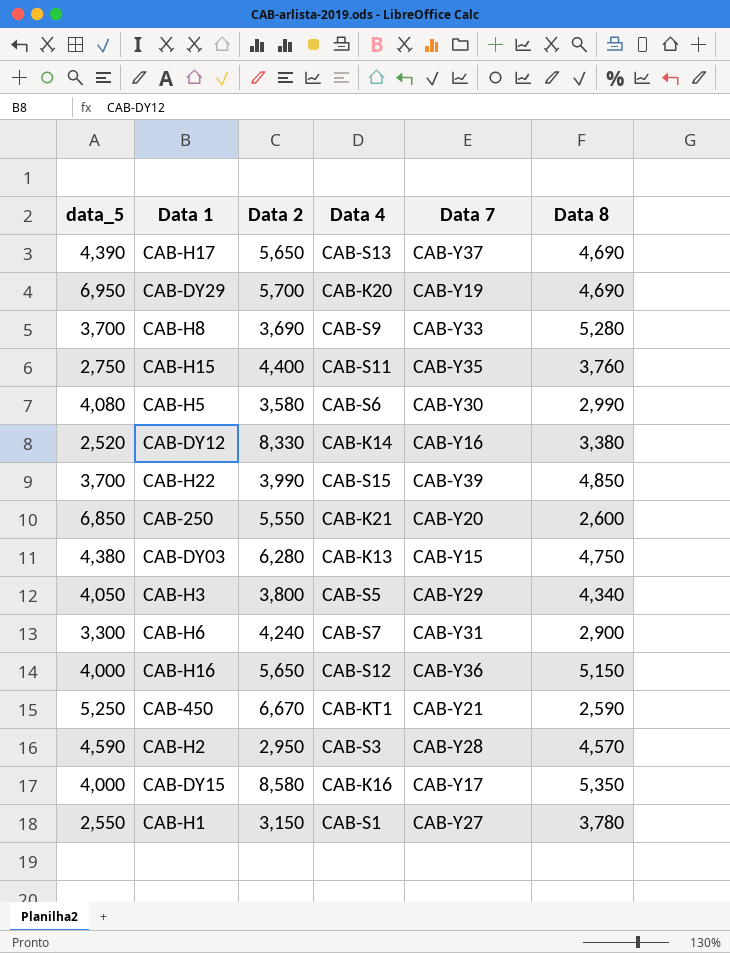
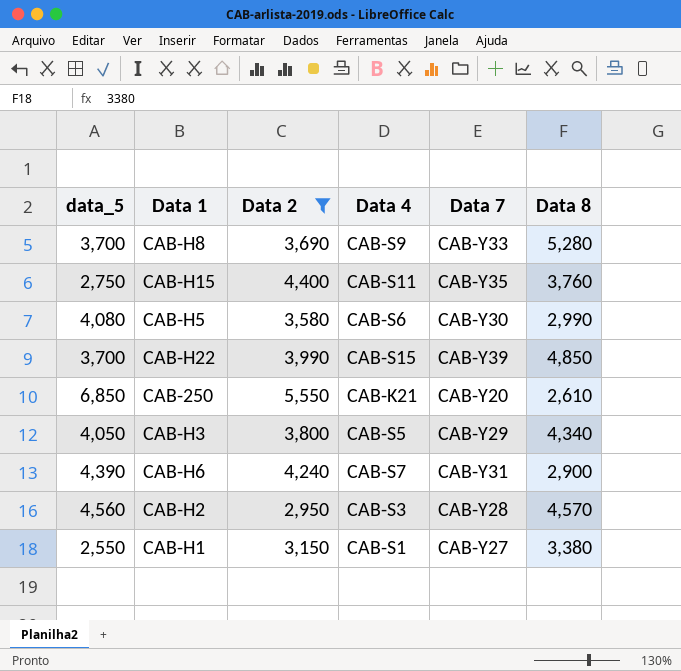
filter: none -> Data 2 <= 5,550
CAB-250 | Data 8: 2,600 -> 2,610
CAB-H6 | data_5: 3,300 -> 4,390
CAB-H2 | data_5: 4,590 -> 4,560
CAB-H1 | Data 8: 3,780 -> 3,380

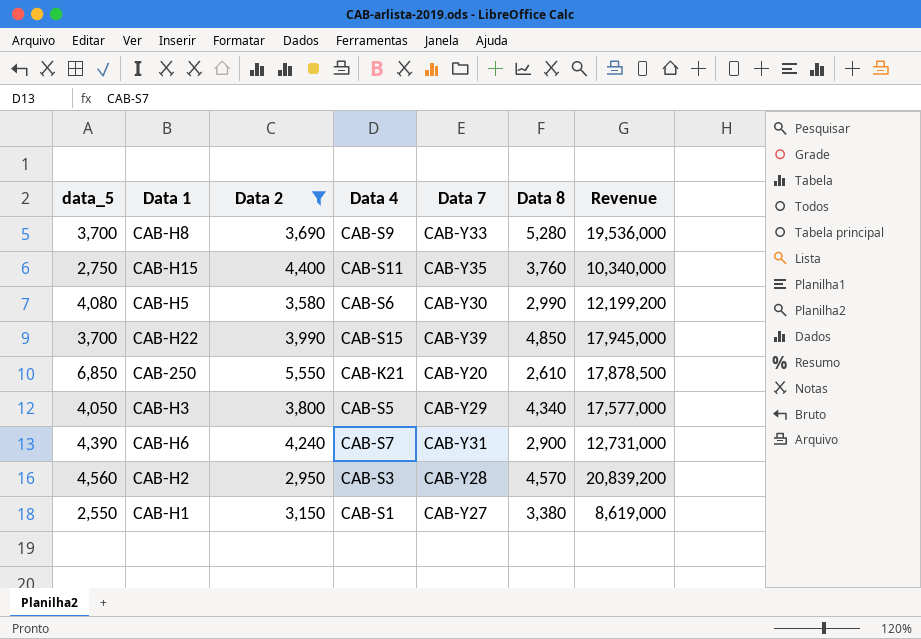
column Revenue | formula: none -> [data_5] * [Data 8]

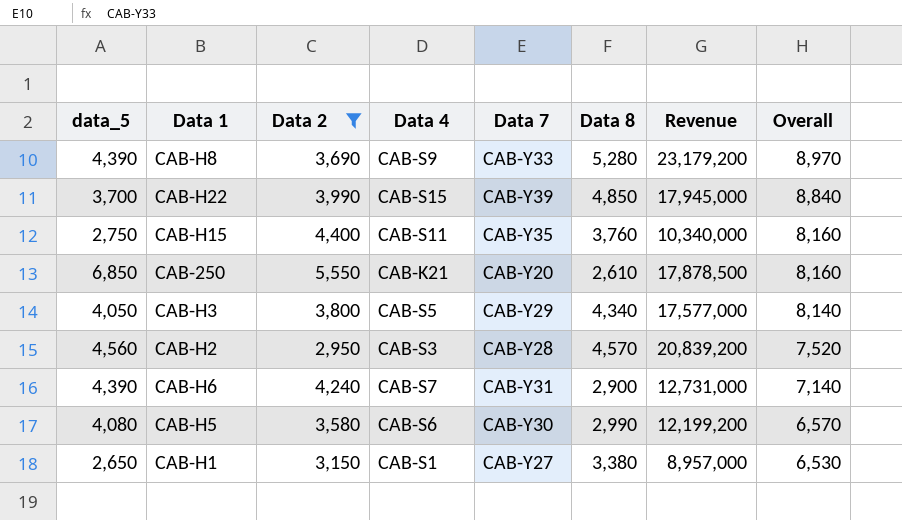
row order: none -> Overall descending
column Overall | formula: none -> [Data 2] + [Data 8]
CAB-H8 | data_5: 3,700 -> 4,390
CAB-H8 | Revenue: 19,536,000 -> 23,179,200
CAB-H1 | data_5: 2,550 -> 2,650
CAB-H1 | Revenue: 8,619,000 -> 8,957,000

